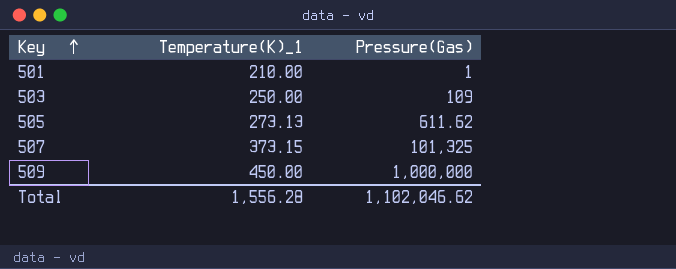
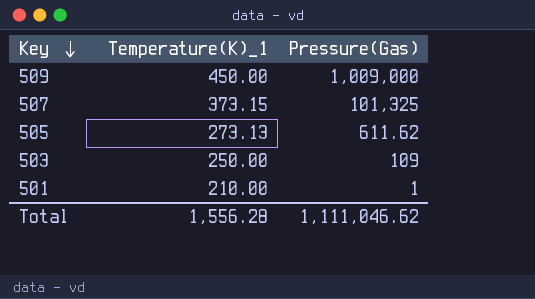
row order: Key ascending -> Key descending
509 | Pressure(Gas): 1,000,000 -> 1,009,000
Total | Pressure(Gas): 1,102,046.62 -> 1,111,046.62

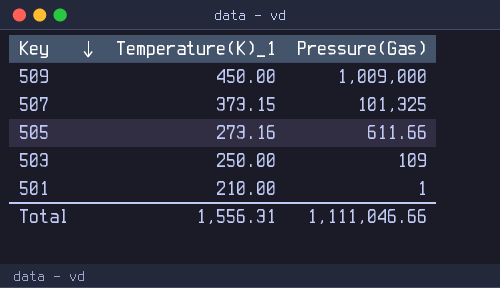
505 | Temperature(K)_1: 273.13 -> 273.16
505 | Pressure(Gas): 611.62 -> 611.66
Total | Temperature(K)_1: 1,556.28 -> 1,556.31
Total | Pressure(Gas): 1,111,046.62 -> 1,111,046.66

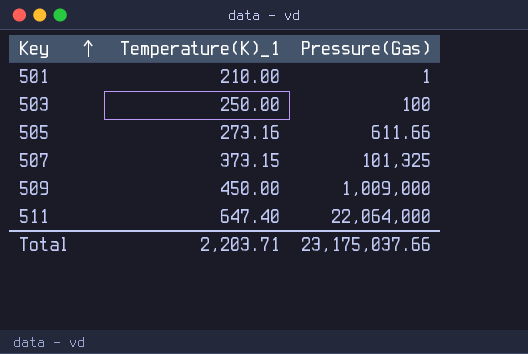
row order: Key descending -> Key ascending
503 | Pressure(Gas): 109 -> 100
row 511: none -> 647.40 | 22,064,000
Total | Temperature(K)_1: 1,556.31 -> 2,203.71
Total | Pressure(Gas): 1,111,046.66 -> 23,175,037.66

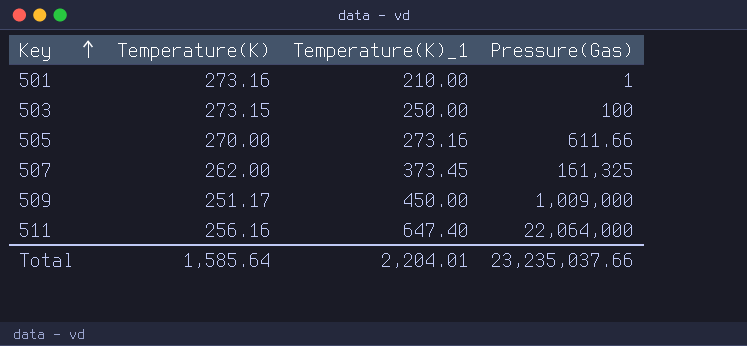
column Temperature(K) | position: none -> 2
507 | Temperature(K)_1: 373.15 -> 373.45
507 | Pressure(Gas): 101,325 -> 161,325
Total | Temperature(K)_1: 2,203.71 -> 2,204.01
Total | Pressure(Gas): 23,175,037.66 -> 23,235,037.66

